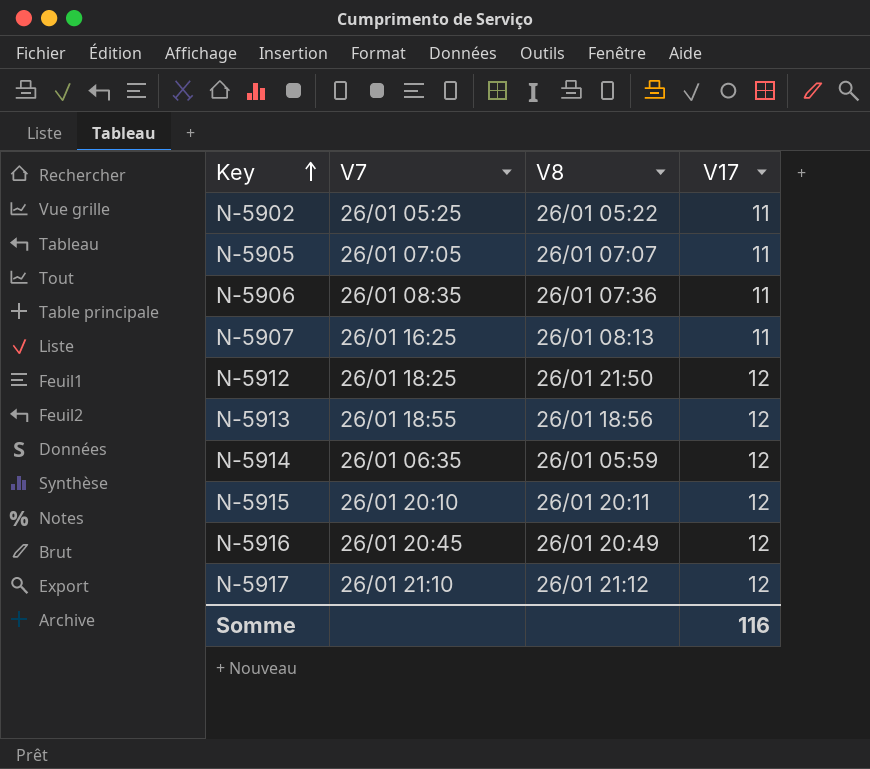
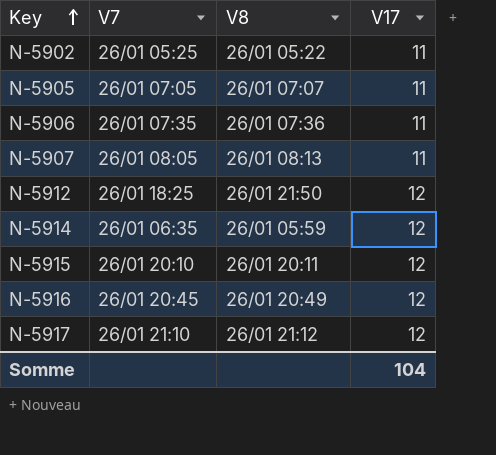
row N-5913: 26/01 18:55 | 26/01 18:56 | 12 -> none
N-5906 | V7: 26/01 08:35 -> 26/01 07:35
N-5907 | V7: 26/01 16:25 -> 26/01 08:05
Somme | V17: 116 -> 104

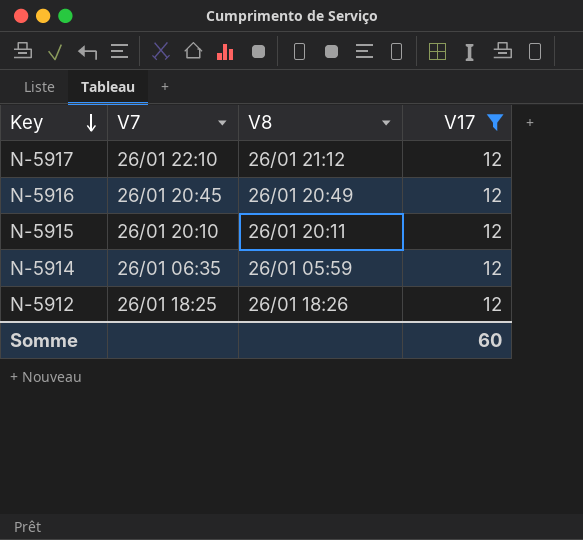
filter: none -> V17 = 12
row order: Key ascending -> Key descending
N-5917 | V7: 26/01 21:10 -> 26/01 22:10
N-5912 | V8: 26/01 21:50 -> 26/01 18:26
Somme | V17: 104 -> 60

